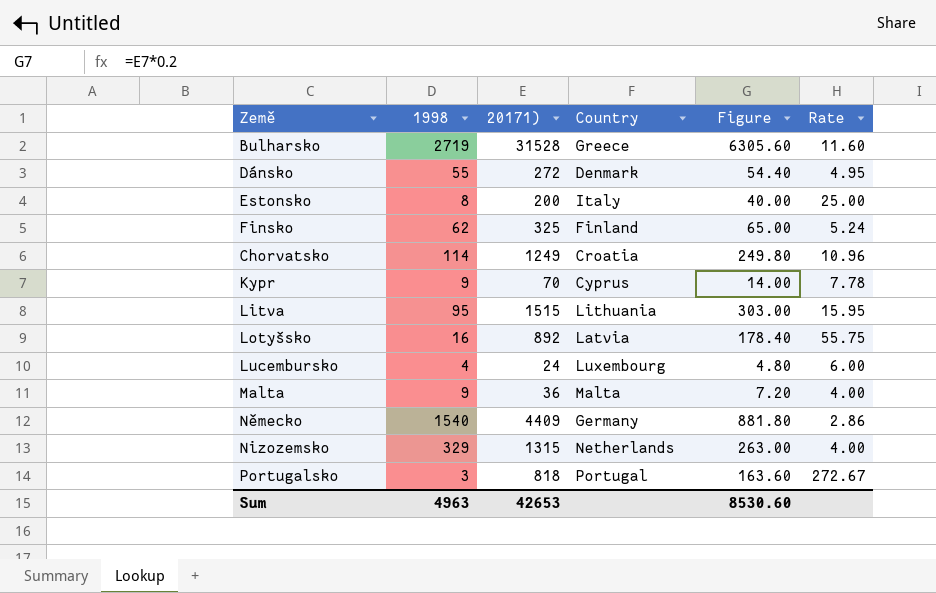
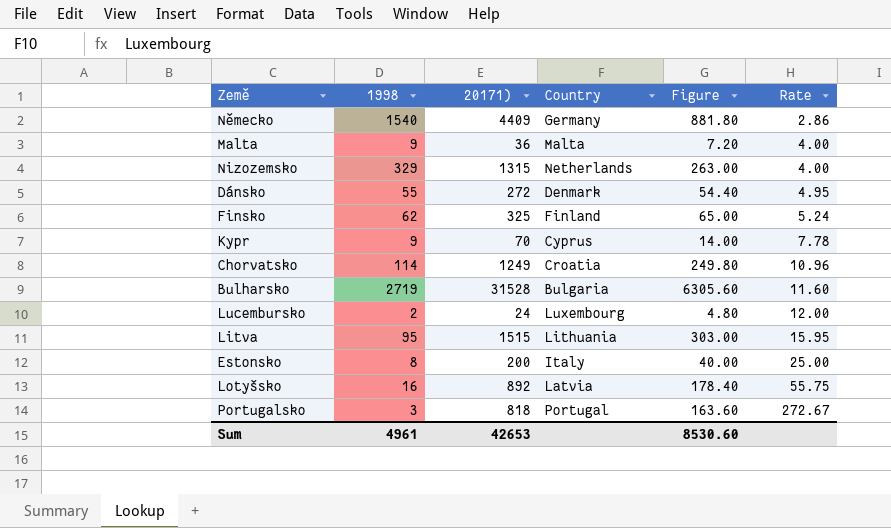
row order: none -> Rate ascending
Bulharsko | Country: Greece -> Bulgaria
Lucembursko | 1998: 4 -> 2
Lucembursko | Rate: 6.00 -> 12.00
Sum | 1998: 4963 -> 4961

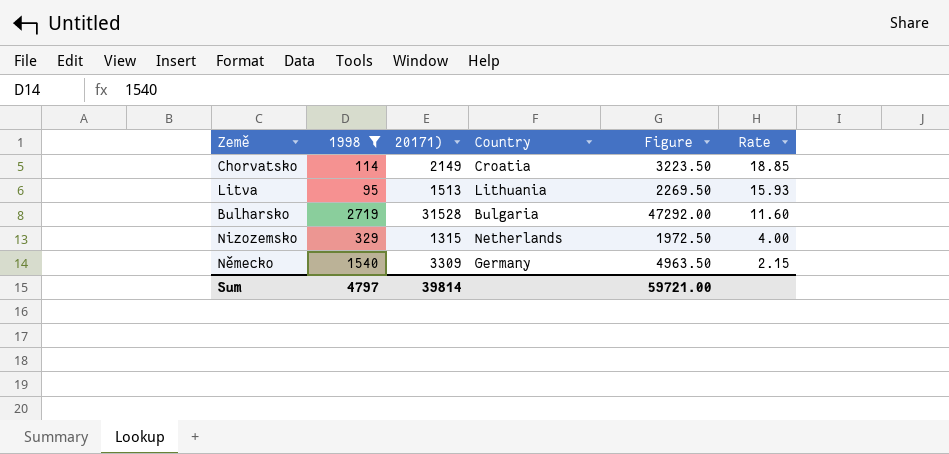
filter: none -> 1998 >= 95
row order: Rate ascending -> Rate descending
column Figure | formula: [20171)] * 0.2 -> [20171)] * 1.5
Chorvatsko | 20171): 1249 -> 2149
Chorvatsko | Rate: 10.96 -> 18.85
Litva | 20171): 1515 -> 1513
Litva | Rate: 15.95 -> 15.93
Německo | 20171): 4409 -> 3309
Německo | Rate: 2.86 -> 2.15
Sum | 1998: 4961 -> 4797
Sum | 20171): 42653 -> 39814
Sum | Figure: 8530.60 -> 59721.00

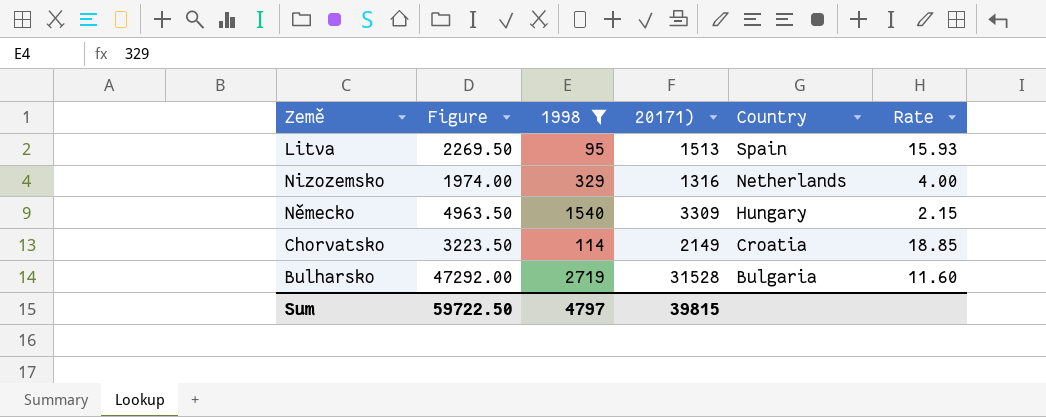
row order: Rate descending -> Country descending
column Figure | position: 5 -> 2
Litva | Country: Lithuania -> Spain
Nizozemsko | Figure: 1972.50 -> 1974.00
Nizozemsko | 20171): 1315 -> 1316
Německo | Country: Germany -> Hungary
Sum | Figure: 59721.00 -> 59722.50
Sum | 20171): 39814 -> 39815

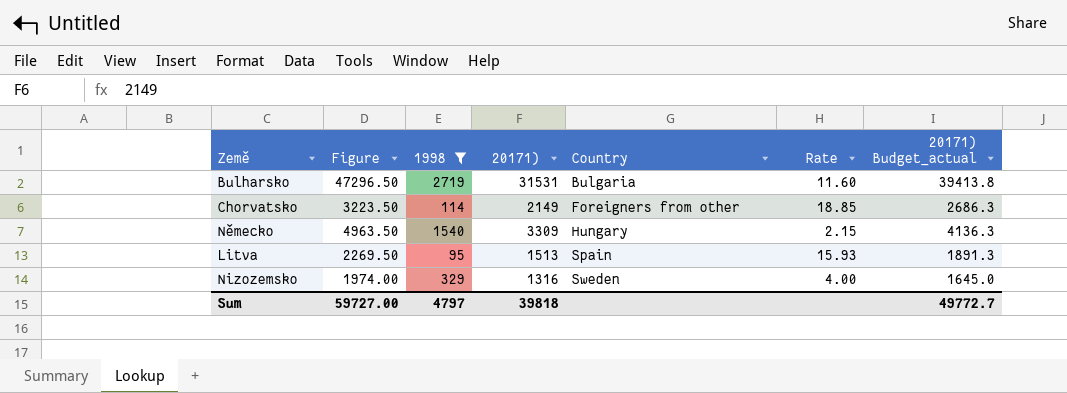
row order: Country descending -> Country ascending
column 20171) Budget_actual | formula: none -> [20171)] * 1.25
Bulharsko | Figure: 47292.00 -> 47296.50
Bulharsko | 20171): 31528 -> 31531
Chorvatsko | Country: Croatia -> Foreigners from other
Nizozemsko | Country: Netherlands -> Sweden
Sum | Figure: 59722.50 -> 59727.00
Sum | 20171): 39815 -> 39818

